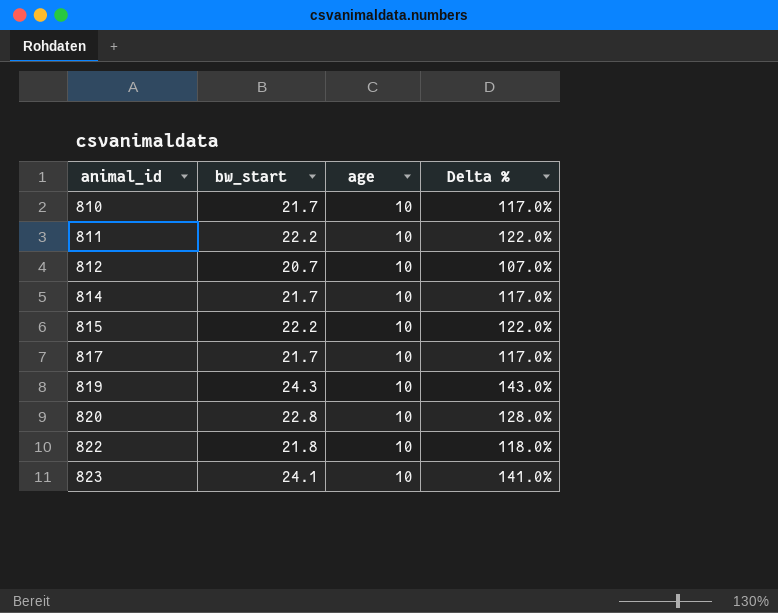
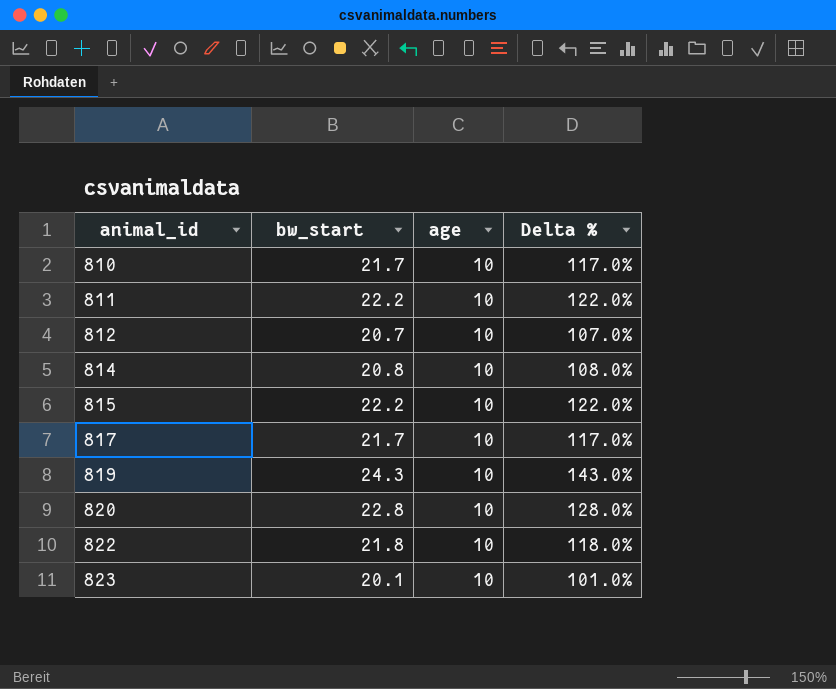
814 | bw_start: 21.7 -> 20.8
814 | Delta %: 117.0% -> 108.0%
823 | bw_start: 24.1 -> 20.1
823 | Delta %: 141.0% -> 101.0%

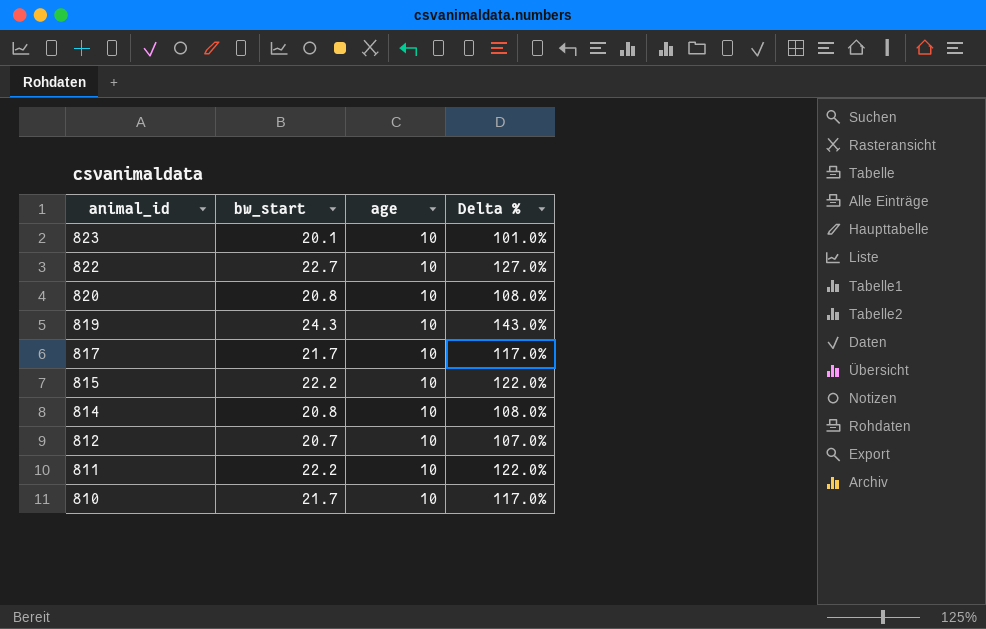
row order: animal_id ascending -> animal_id descending
822 | bw_start: 21.8 -> 22.7
822 | Delta %: 118.0% -> 127.0%
820 | bw_start: 22.8 -> 20.8
820 | Delta %: 128.0% -> 108.0%

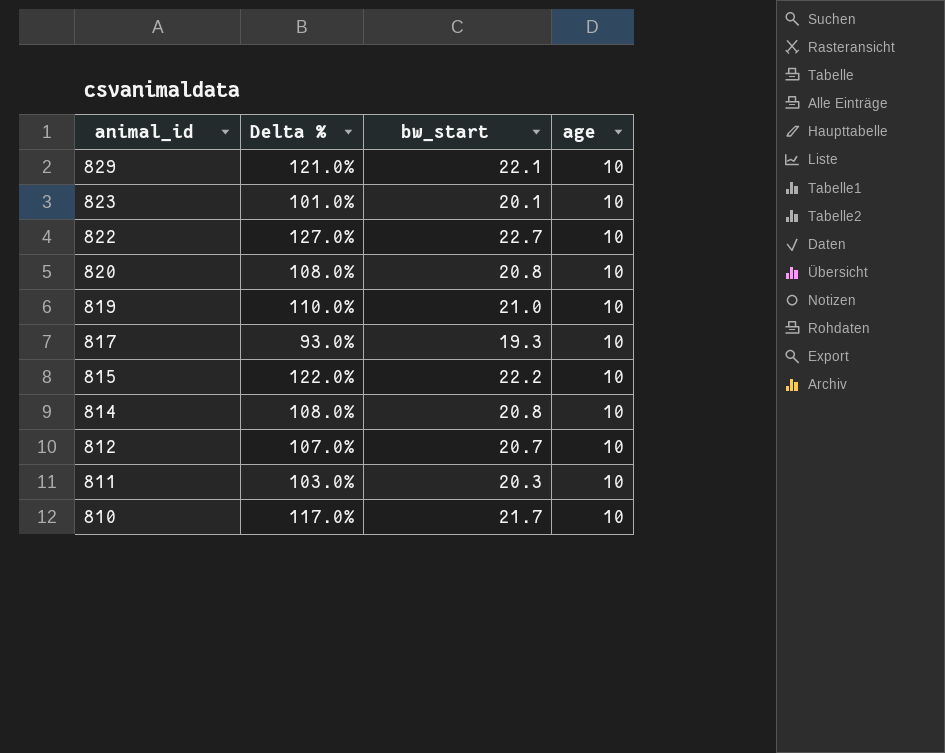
column Delta % | position: 4 -> 2
row 829: none -> 121.0% | 22.1 | 10
819 | Delta %: 143.0% -> 110.0%
819 | bw_start: 24.3 -> 21.0
817 | Delta %: 117.0% -> 93.0%
817 | bw_start: 21.7 -> 19.3
811 | Delta %: 122.0% -> 103.0%
811 | bw_start: 22.2 -> 20.3

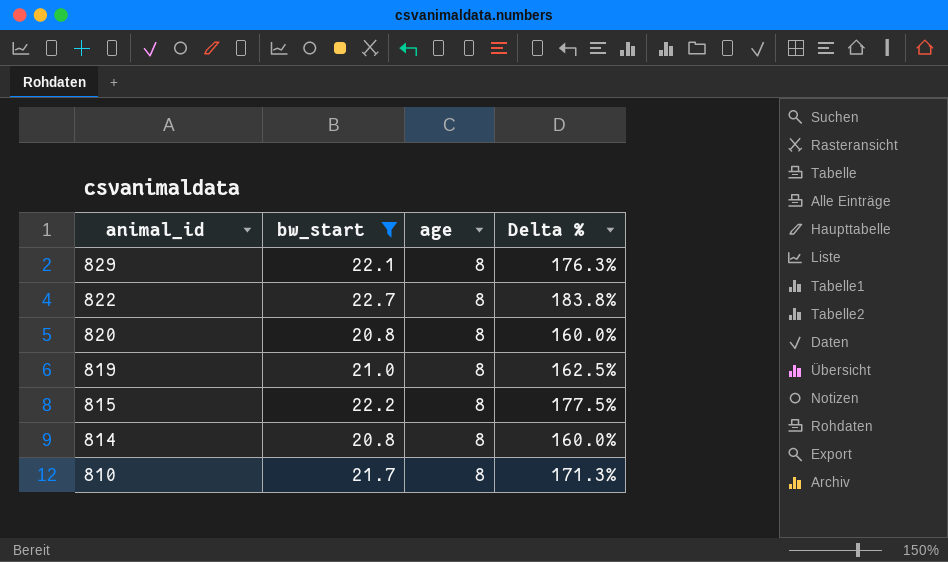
filter: none -> bw_start >= 20.8
column Delta % | position: 2 -> 4
829 | age: 10 -> 8
829 | Delta %: 121.0% -> 176.3%
822 | age: 10 -> 8
822 | Delta %: 127.0% -> 183.8%
820 | age: 10 -> 8
820 | Delta %: 108.0% -> 160.0%
819 | age: 10 -> 8
819 | Delta %: 110.0% -> 162.5%
815 | age: 10 -> 8
815 | Delta %: 122.0% -> 177.5%
814 | age: 10 -> 8
814 | Delta %: 108.0% -> 160.0%
810 | age: 10 -> 8
810 | Delta %: 117.0% -> 171.3%

